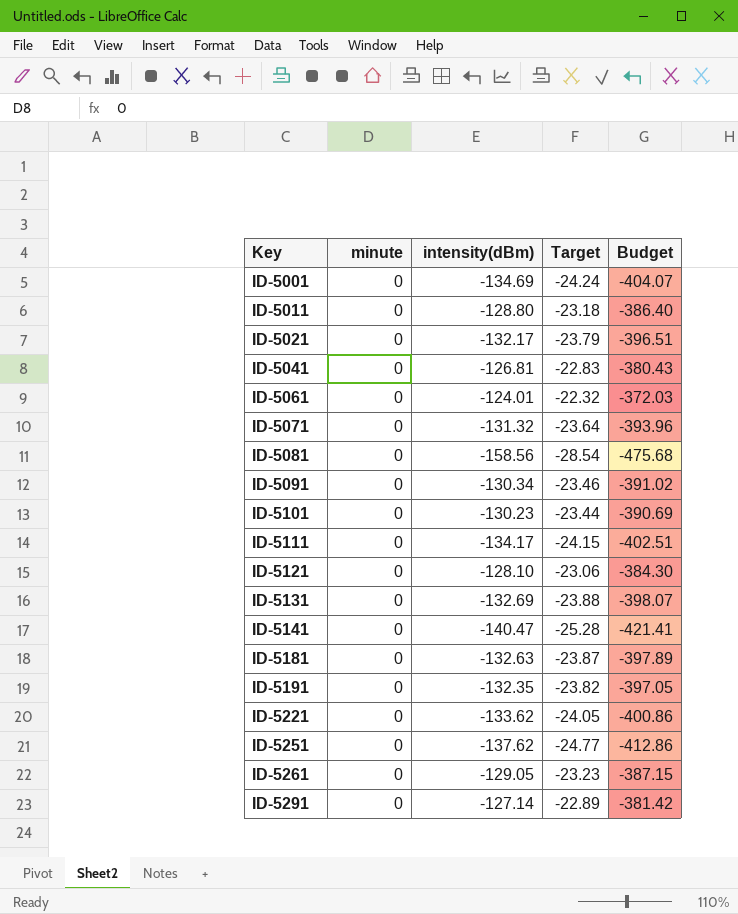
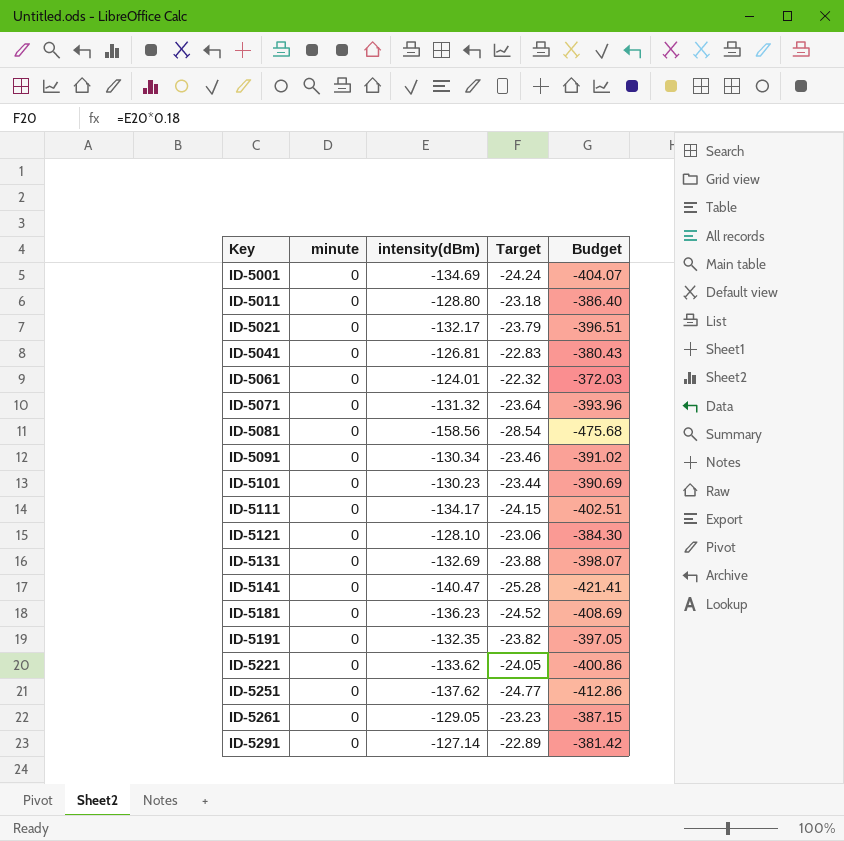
ID-5181 | intensity(dBm): -132.63 -> -136.23
ID-5181 | Target: -23.87 -> -24.52
ID-5181 | Budget: -397.89 -> -408.69

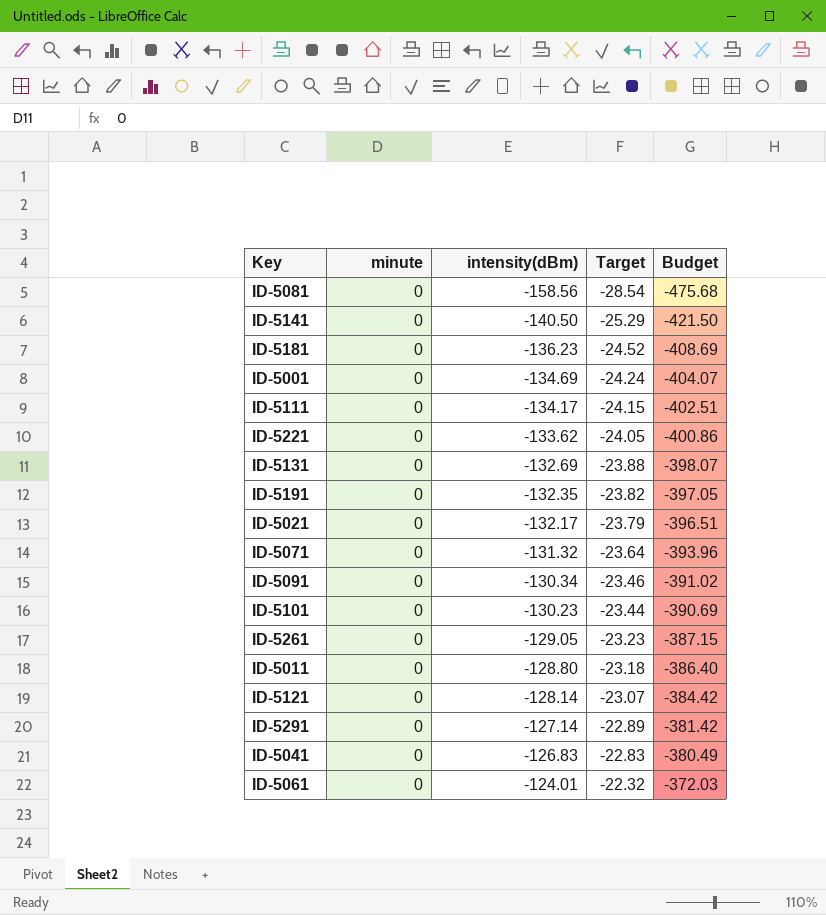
row order: Key ascending -> intensity(dBm) ascending
row ID-5251: 0 | -137.62 | -24.77 | -412.86 -> none
ID-5141 | intensity(dBm): -140.47 -> -140.50
ID-5141 | Target: -25.28 -> -25.29
ID-5141 | Budget: -421.41 -> -421.50
ID-5121 | intensity(dBm): -128.10 -> -128.14
ID-5121 | Target: -23.06 -> -23.07
ID-5121 | Budget: -384.30 -> -384.42
ID-5041 | intensity(dBm): -126.81 -> -126.83
ID-5041 | Budget: -380.43 -> -380.49

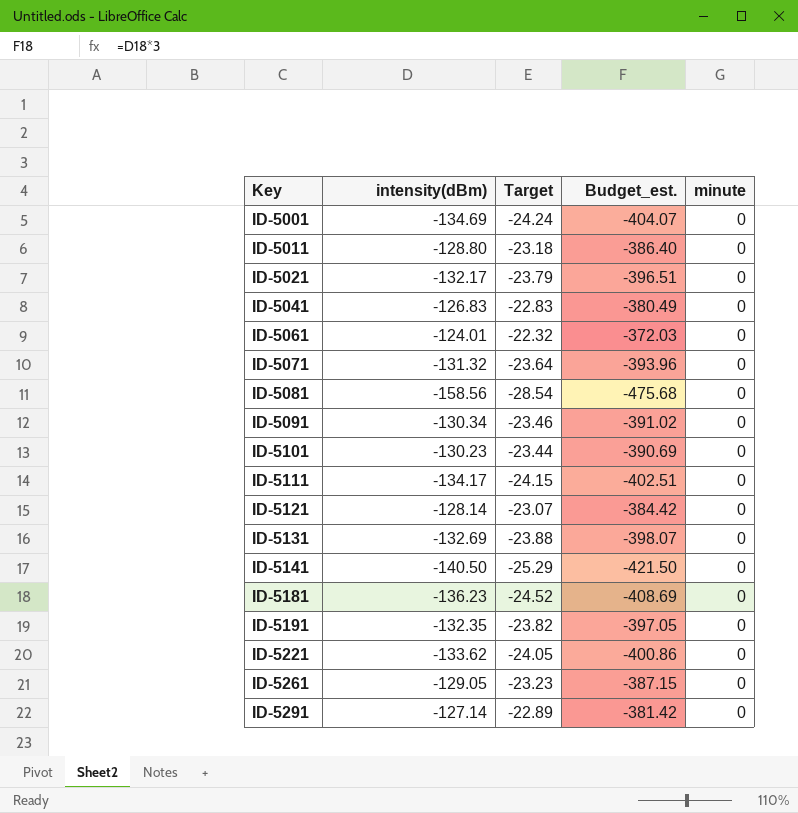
row order: intensity(dBm) ascending -> Key ascending
column name: Budget -> Budget_est.
column minute | position: 2 -> 5

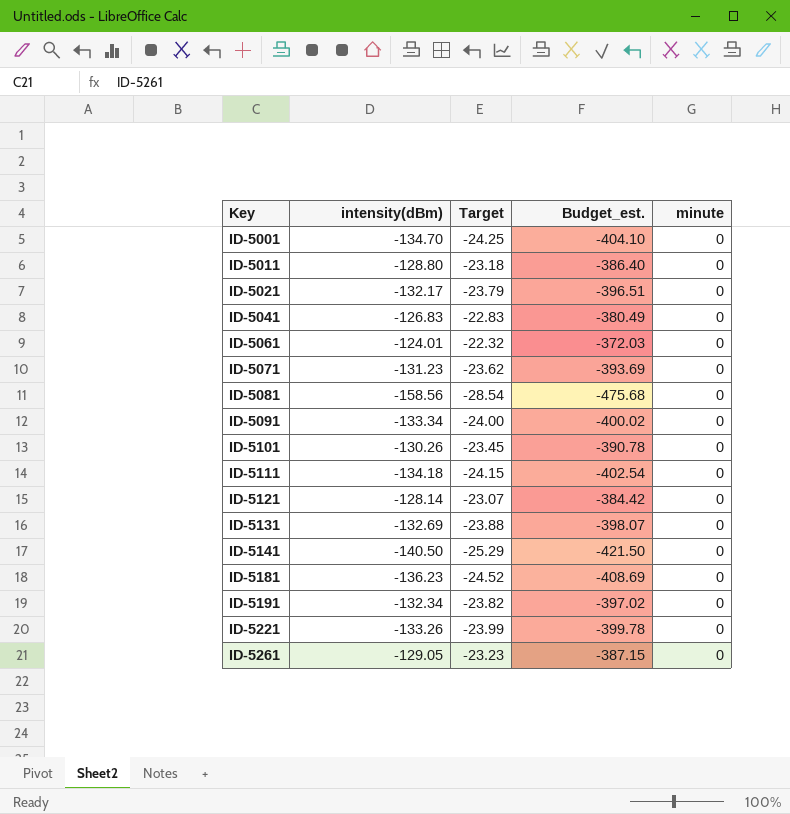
row ID-5291: -127.14 | -22.89 | -381.42 | 0 -> none
ID-5001 | intensity(dBm): -134.69 -> -134.70
ID-5001 | Target: -24.24 -> -24.25
ID-5001 | Budget_est.: -404.07 -> -404.10
ID-5071 | intensity(dBm): -131.32 -> -131.23
ID-5071 | Target: -23.64 -> -23.62
ID-5071 | Budget_est.: -393.96 -> -393.69
ID-5091 | intensity(dBm): -130.34 -> -133.34
ID-5091 | Target: -23.46 -> -24.00
ID-5091 | Budget_est.: -391.02 -> -400.02
ID-5101 | intensity(dBm): -130.23 -> -130.26
ID-5101 | Target: -23.44 -> -23.45
ID-5101 | Budget_est.: -390.69 -> -390.78
ID-5111 | intensity(dBm): -134.17 -> -134.18
ID-5111 | Budget_est.: -402.51 -> -402.54
ID-5191 | intensity(dBm): -132.35 -> -132.34
ID-5191 | Budget_est.: -397.05 -> -397.02
ID-5221 | intensity(dBm): -133.62 -> -133.26
ID-5221 | Target: -24.05 -> -23.99
ID-5221 | Budget_est.: -400.86 -> -399.78

